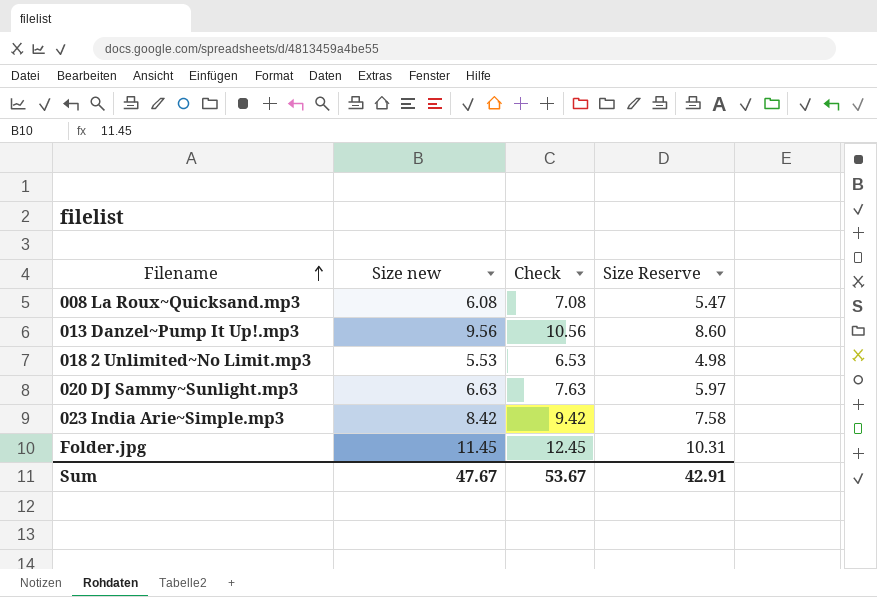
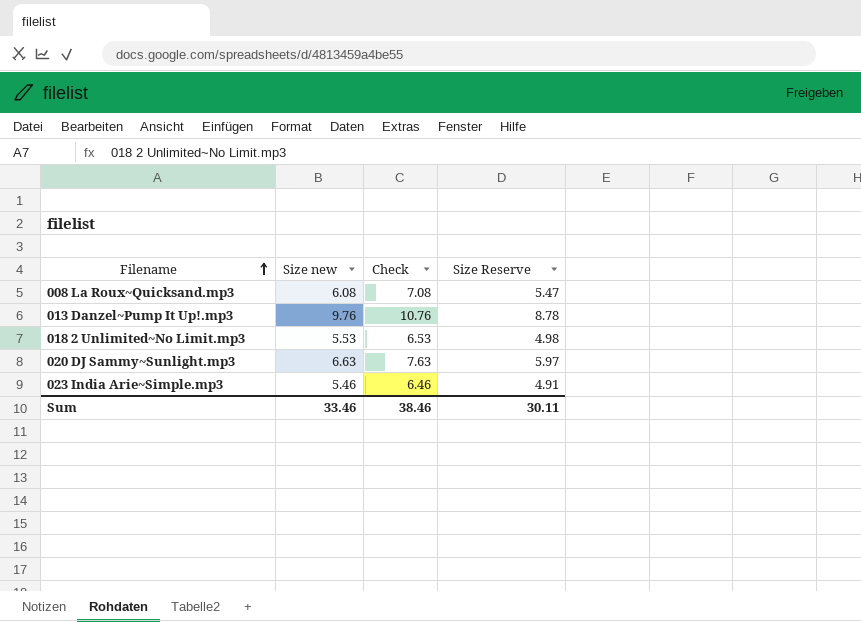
row Folder.jpg: 11.45 | 12.45 | 10.31 -> none
013 Danzel~Pump It Up!.mp3 | Size new: 9.56 -> 9.76
013 Danzel~Pump It Up!.mp3 | Check: 10.56 -> 10.76
013 Danzel~Pump It Up!.mp3 | Size Reserve: 8.60 -> 8.78
023 India Arie~Simple.mp3 | Size new: 8.42 -> 5.46
023 India Arie~Simple.mp3 | Check: 9.42 -> 6.46
023 India Arie~Simple.mp3 | Size Reserve: 7.58 -> 4.91
Sum | Size new: 47.67 -> 33.46
Sum | Check: 53.67 -> 38.46
Sum | Size Reserve: 42.91 -> 30.11

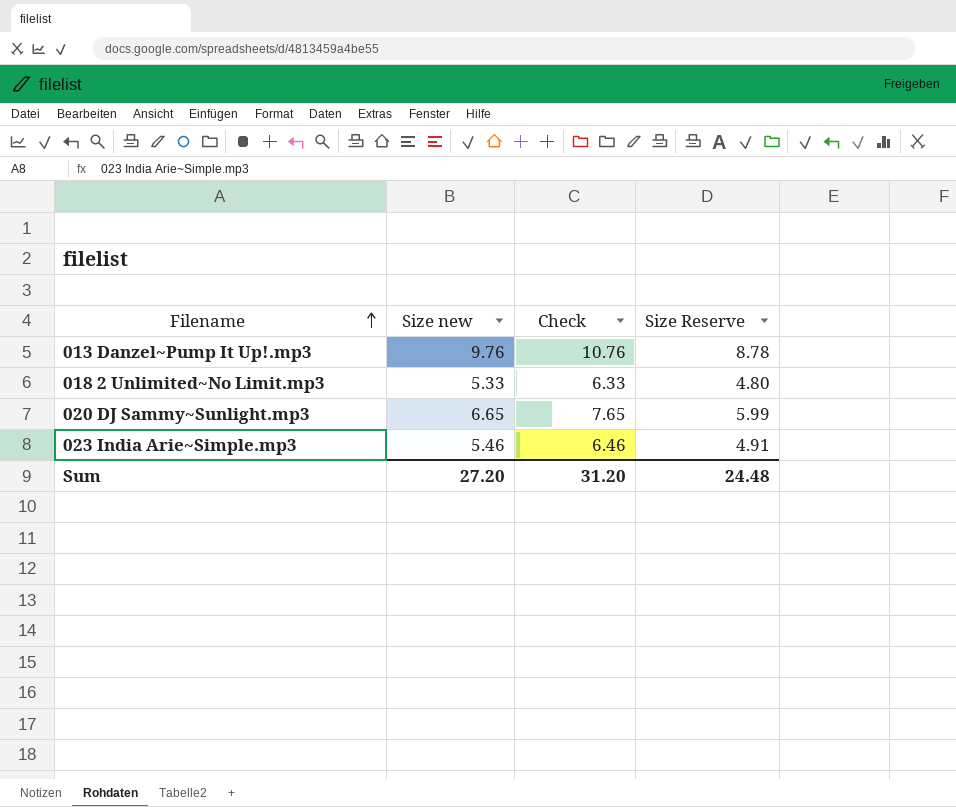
row 008 La Roux~Quicksand.mp3: 6.08 | 7.08 | 5.47 -> none
018 2 Unlimited~No Limit.mp3 | Size new: 5.53 -> 5.33
018 2 Unlimited~No Limit.mp3 | Check: 6.53 -> 6.33
018 2 Unlimited~No Limit.mp3 | Size Reserve: 4.98 -> 4.80
020 DJ Sammy~Sunlight.mp3 | Size new: 6.63 -> 6.65
020 DJ Sammy~Sunlight.mp3 | Check: 7.63 -> 7.65
020 DJ Sammy~Sunlight.mp3 | Size Reserve: 5.97 -> 5.99
Sum | Size new: 33.46 -> 27.20
Sum | Check: 38.46 -> 31.20
Sum | Size Reserve: 30.11 -> 24.48

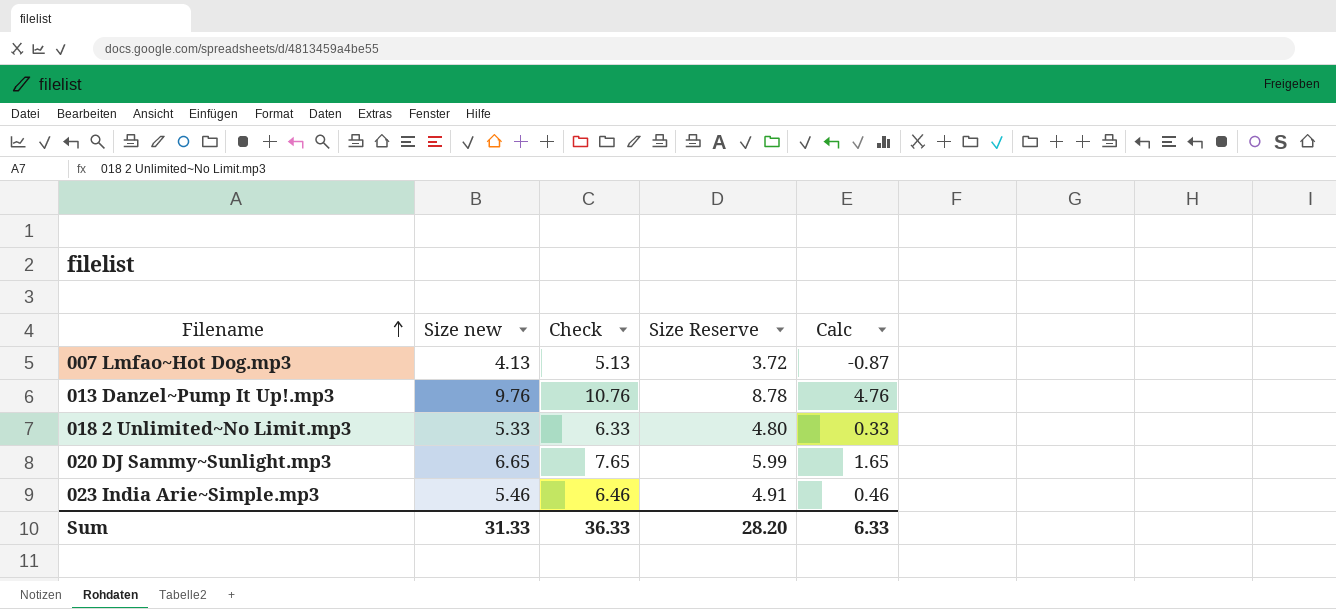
column Calc | formula: none -> [Size new] - 5
row 007 Lmfao~Hot Dog.mp3: none -> 4.13 | 5.13 | 3.72 | -0.87
Sum | Size new: 27.20 -> 31.33
Sum | Check: 31.20 -> 36.33
Sum | Size Reserve: 24.48 -> 28.20

